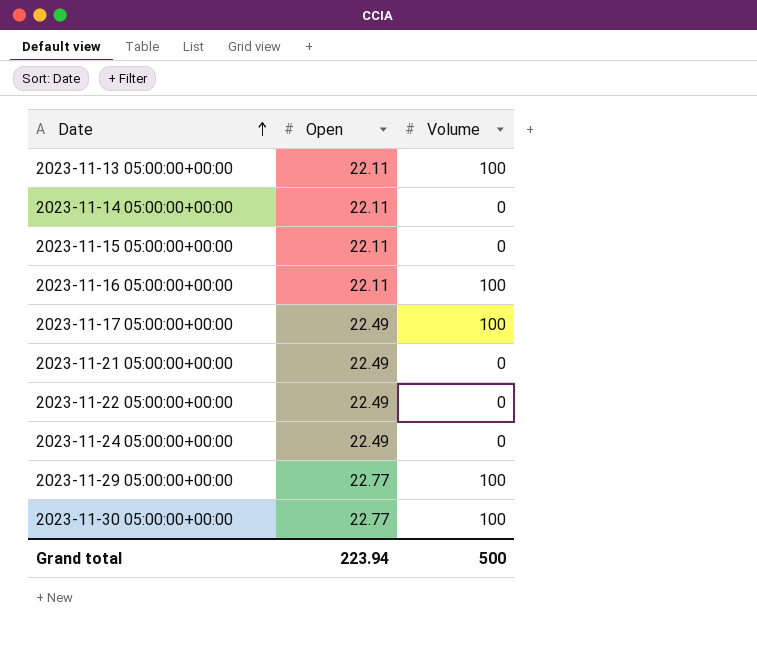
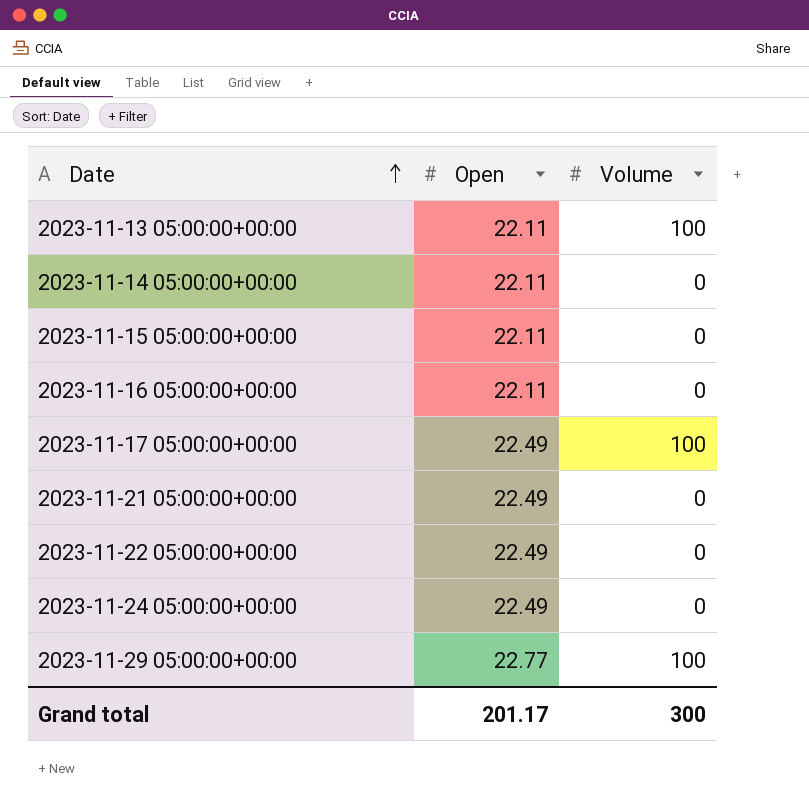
row 2023-11-30 05:00:00+00:00: 22.77 | 100 -> none
2023-11-16 05:00:00+00:00 | Volume: 100 -> 0
Grand total | Open: 223.94 -> 201.17
Grand total | Volume: 500 -> 300

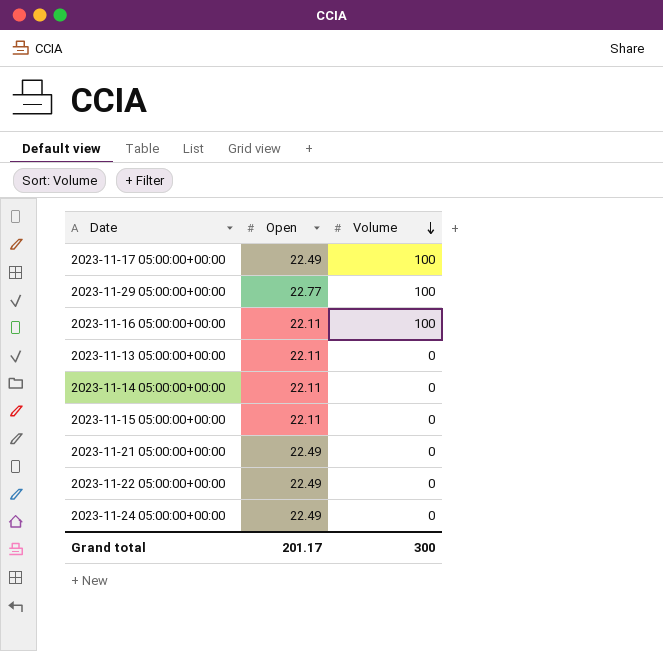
row order: Date ascending -> Volume descending
2023-11-16 05:00:00+00:00 | Volume: 0 -> 100
2023-11-13 05:00:00+00:00 | Volume: 100 -> 0

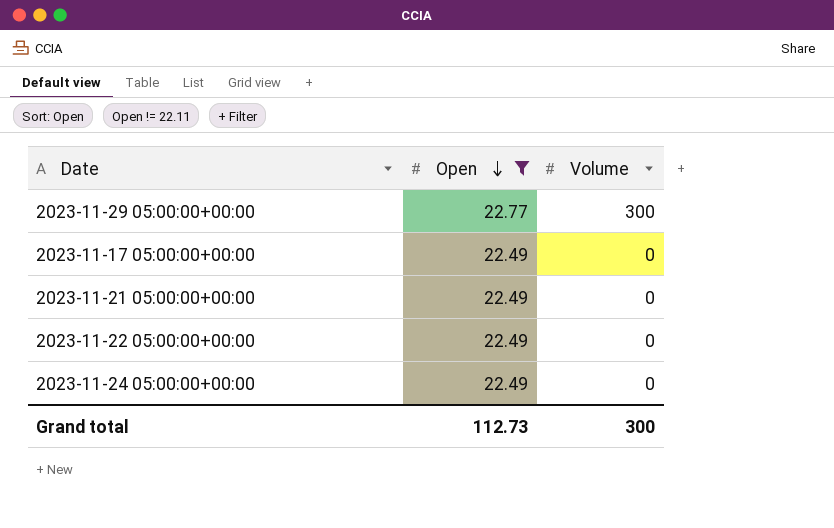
filter: none -> Open != 22.11
row order: Volume descending -> Open descending
2023-11-29 05:00:00+00:00 | Volume: 100 -> 300
2023-11-17 05:00:00+00:00 | Volume: 100 -> 0
Grand total | Open: 201.17 -> 112.73

